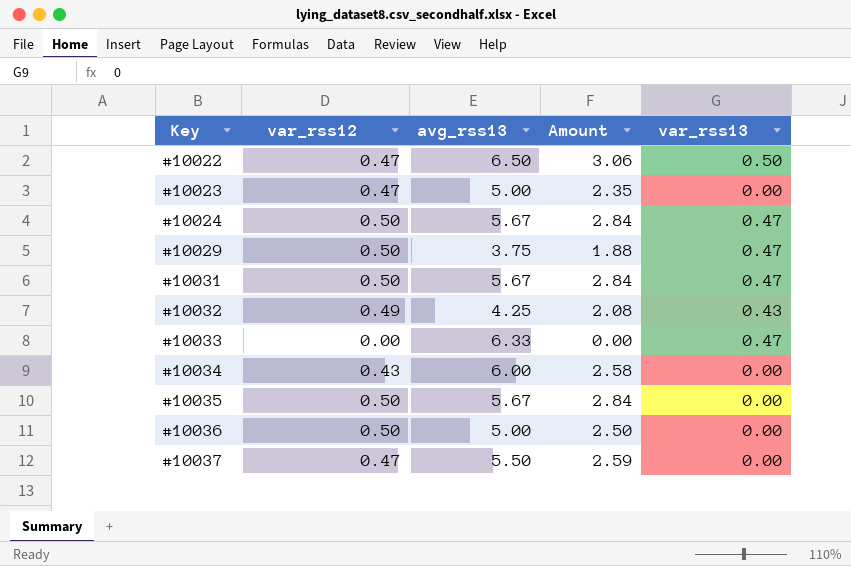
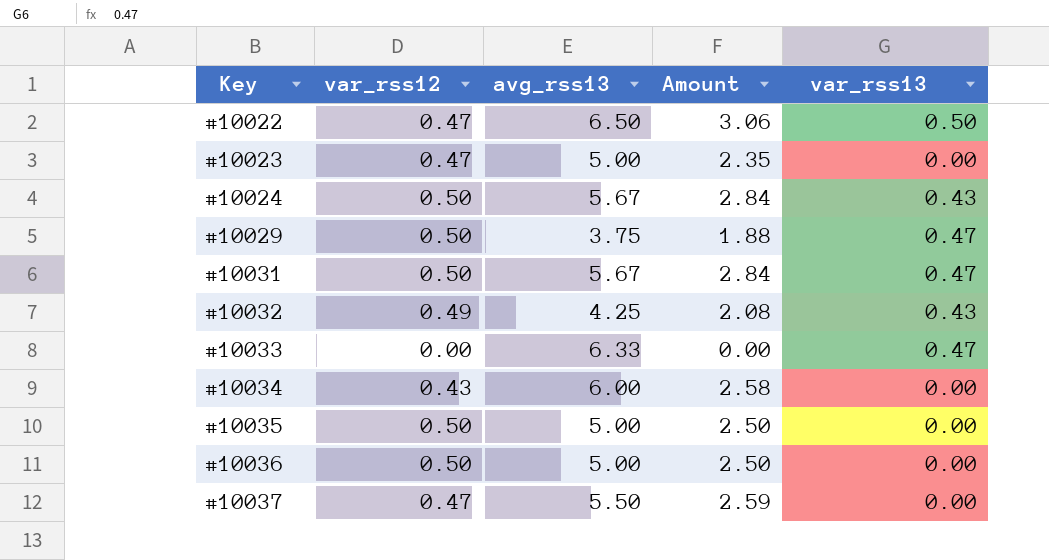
#10024 | var_rss13: 0.47 -> 0.43
#10035 | avg_rss13: 5.67 -> 5.00
#10035 | Amount: 2.84 -> 2.50

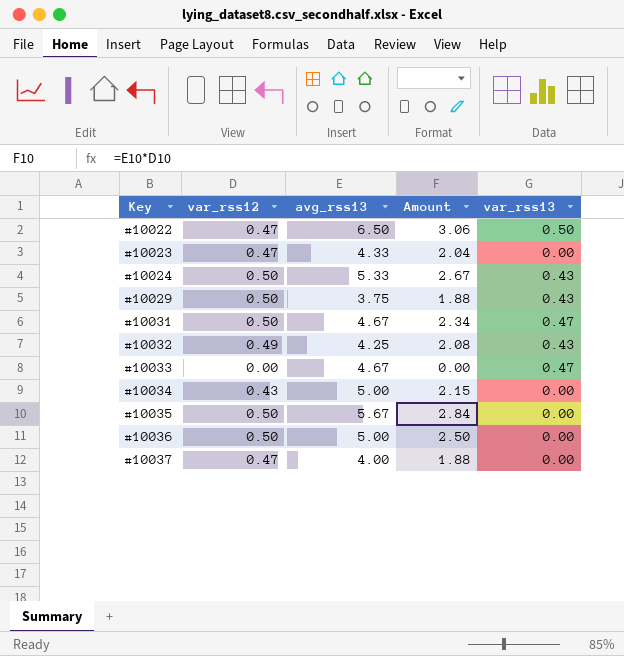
#10023 | avg_rss13: 5.00 -> 4.33
#10023 | Amount: 2.35 -> 2.04
#10024 | avg_rss13: 5.67 -> 5.33
#10024 | Amount: 2.84 -> 2.67
#10029 | var_rss13: 0.47 -> 0.43
#10031 | avg_rss13: 5.67 -> 4.67
#10031 | Amount: 2.84 -> 2.34
#10033 | avg_rss13: 6.33 -> 4.67
#10034 | avg_rss13: 6.00 -> 5.00
#10034 | Amount: 2.58 -> 2.15
#10035 | avg_rss13: 5.00 -> 5.67
#10035 | Amount: 2.50 -> 2.84
#10037 | avg_rss13: 5.50 -> 4.00
#10037 | Amount: 2.59 -> 1.88

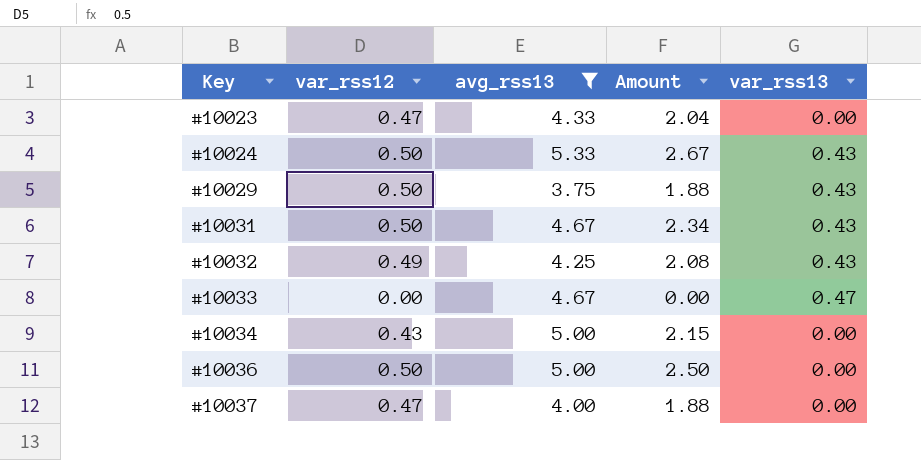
filter: none -> avg_rss13 <= 5.33
#10031 | var_rss13: 0.47 -> 0.43

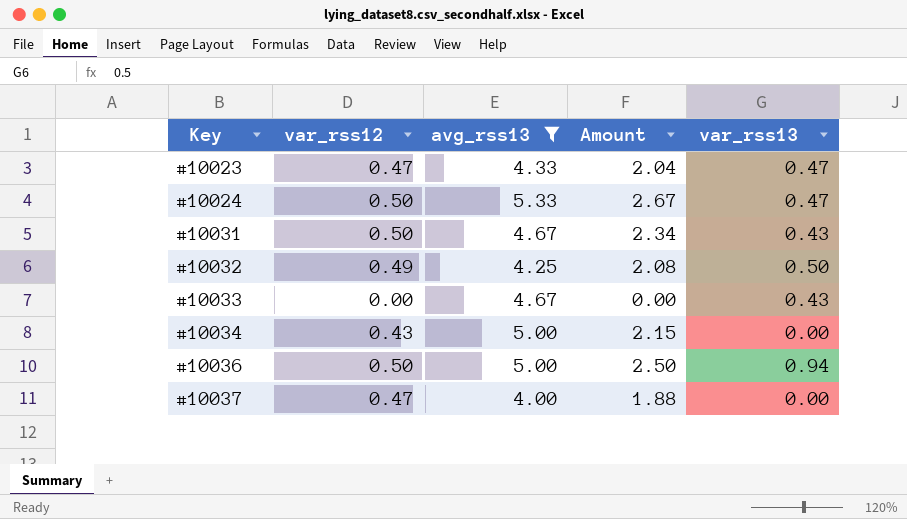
row #10029: 0.50 | 3.75 | 1.88 | 0.43 -> none
#10023 | var_rss13: 0.00 -> 0.47
#10024 | var_rss13: 0.43 -> 0.47
#10032 | var_rss13: 0.43 -> 0.50
#10033 | var_rss13: 0.47 -> 0.43
#10036 | var_rss13: 0.00 -> 0.94

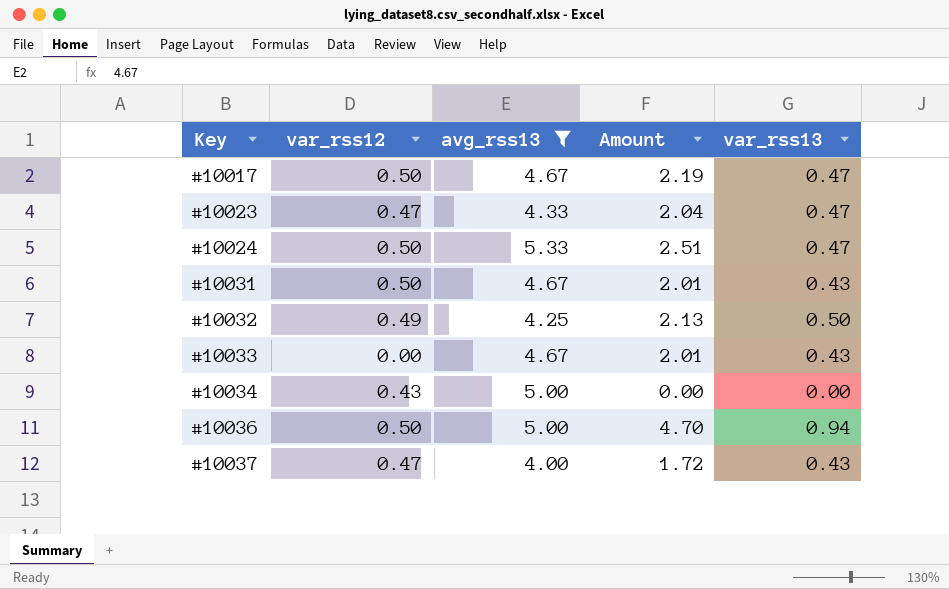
column Amount | formula: [var_rss12] * [avg_rss13] -> [avg_rss13] * [var_rss13]
row #10017: none -> 0.50 | 4.67 | 2.19 | 0.47
#10037 | var_rss13: 0.00 -> 0.43

